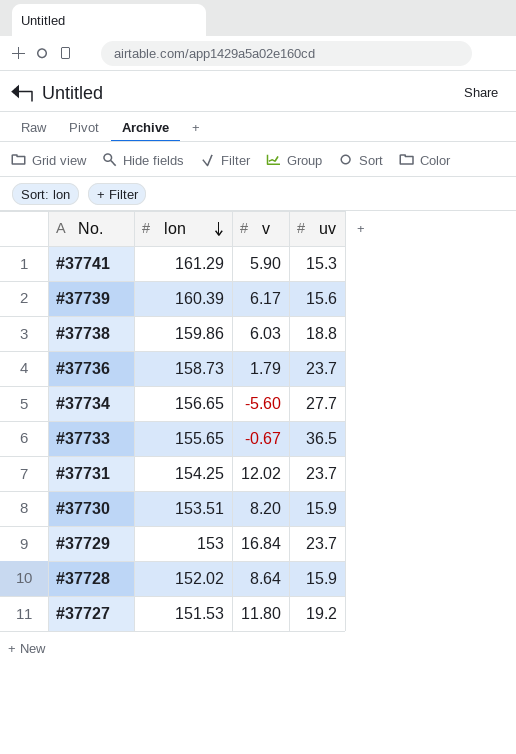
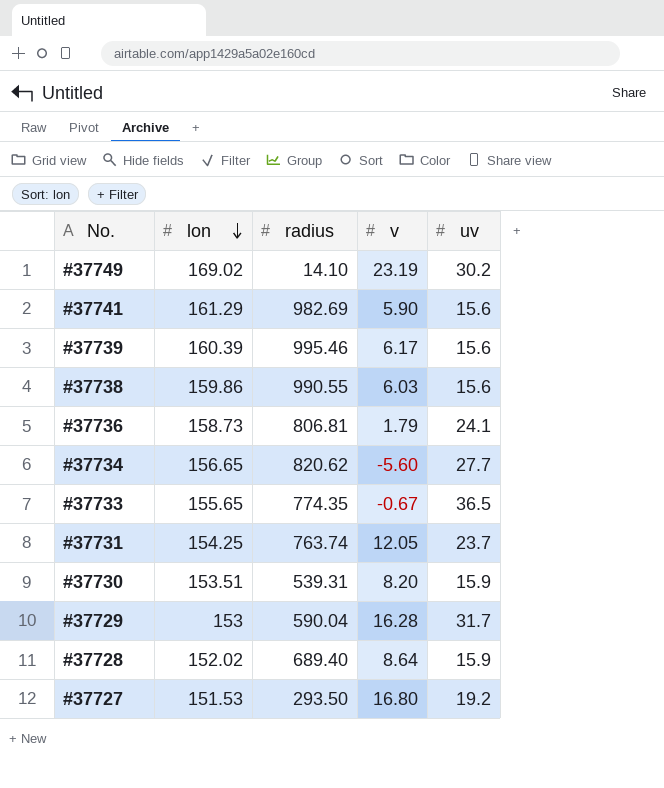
column radius | position: none -> 3
row #37749: none -> 169.02 | 14.10 | 23.19 | 30.2
#37741 | uv: 15.3 -> 15.6
#37738 | uv: 18.8 -> 15.6
#37736 | uv: 23.7 -> 24.1
#37731 | v: 12.02 -> 12.05
#37729 | v: 16.84 -> 16.28
#37729 | uv: 23.7 -> 31.7
#37727 | v: 11.80 -> 16.80

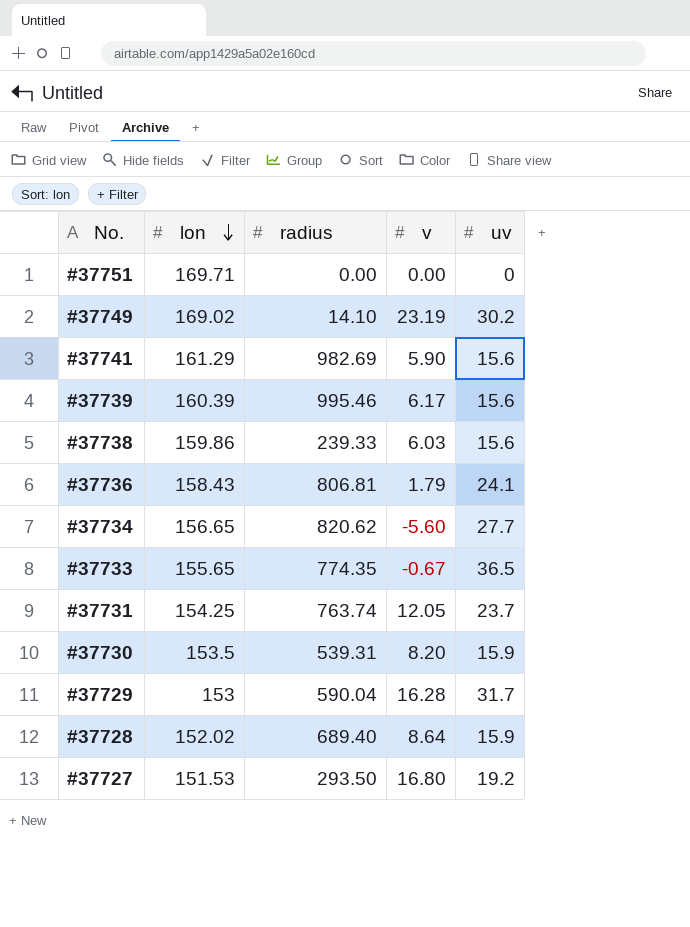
row #37751: none -> 169.71 | 0.00 | 0.00 | 0
#37738 | radius: 990.55 -> 239.33
#37736 | lon: 158.73 -> 158.43
#37730 | lon: 153.51 -> 153.5

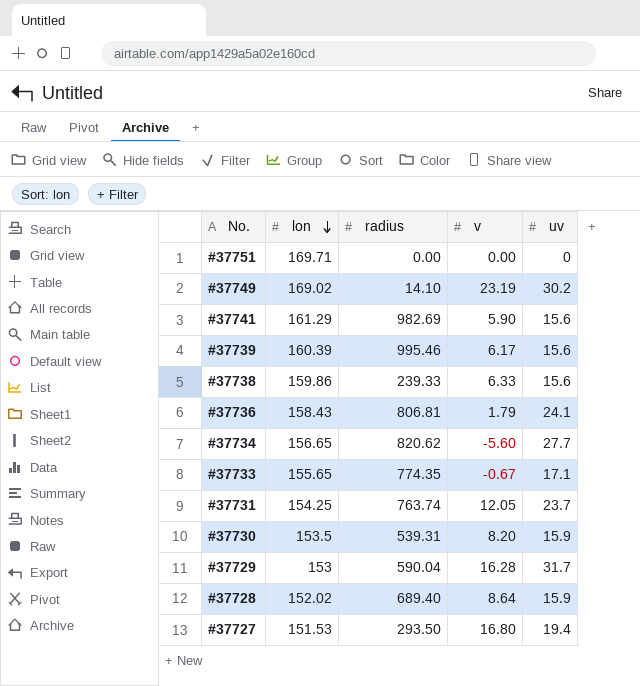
#37738 | v: 6.03 -> 6.33
#37733 | uv: 36.5 -> 17.1
#37727 | uv: 19.2 -> 19.4

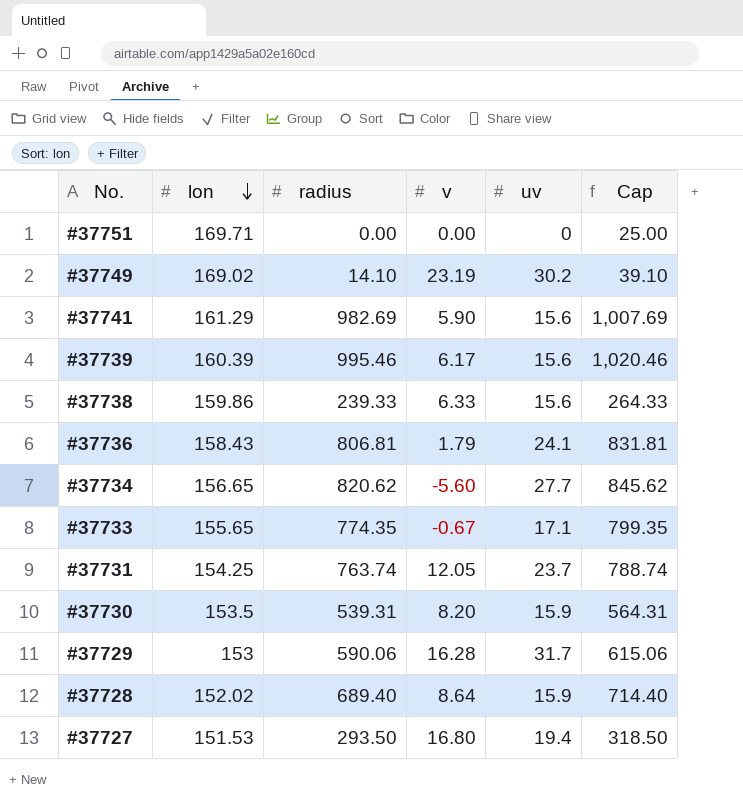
column Cap | formula: none -> [radius] + 25
#37729 | radius: 590.04 -> 590.06

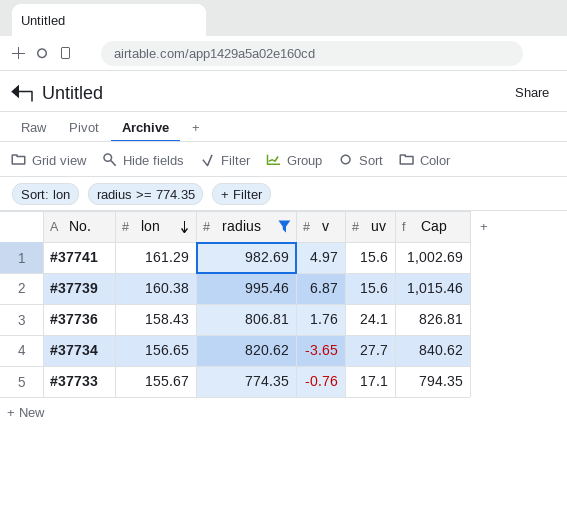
filter: none -> radius >= 774.35
column Cap | formula: [radius] + 25 -> [radius] + 20
#37741 | v: 5.90 -> 4.97
#37739 | lon: 160.39 -> 160.38
#37739 | v: 6.17 -> 6.87
#37736 | v: 1.79 -> 1.76
#37734 | v: -5.60 -> -3.65
#37733 | lon: 155.65 -> 155.67
#37733 | v: -0.67 -> -0.76

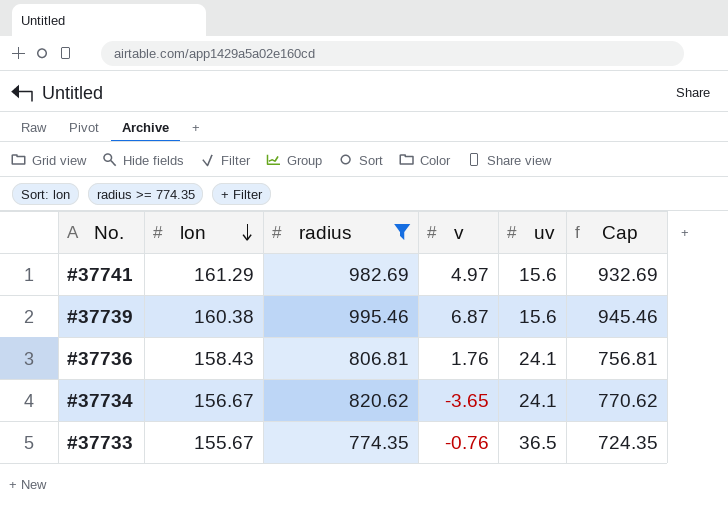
column Cap | formula: [radius] + 20 -> [radius] - 50
#37734 | lon: 156.65 -> 156.67
#37734 | uv: 27.7 -> 24.1
#37733 | uv: 17.1 -> 36.5

